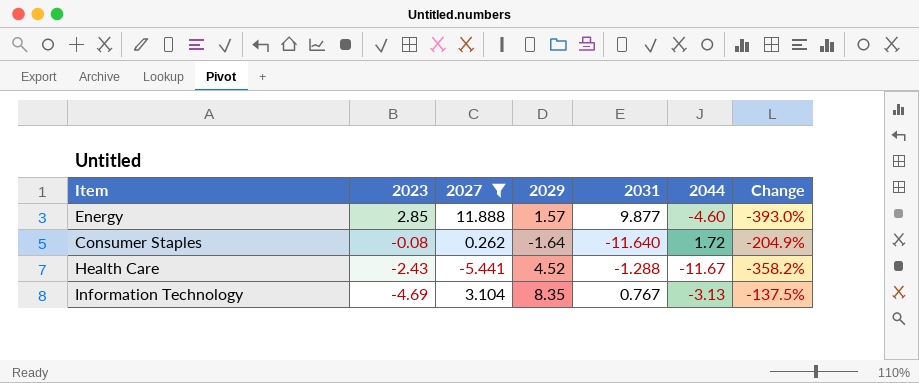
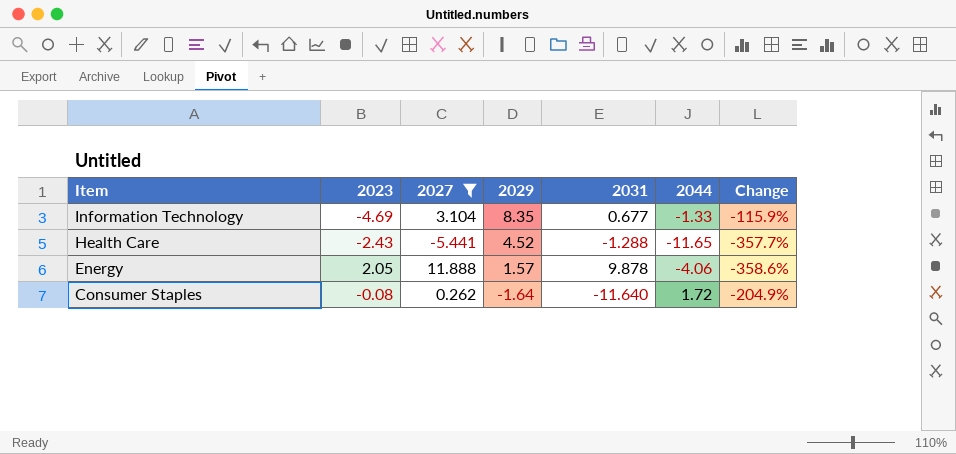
row order: 2023 descending -> Item descending
Information Technology | 2031: 0.767 -> 0.677
Information Technology | 2044: -3.13 -> -1.33
Information Technology | Change: -137.5% -> -115.9%
Health Care | 2044: -11.67 -> -11.65
Health Care | Change: -358.2% -> -357.7%
Energy | 2023: 2.85 -> 2.05
Energy | 2031: 9.877 -> 9.878
Energy | 2044: -4.60 -> -4.06
Energy | Change: -393.0% -> -358.6%

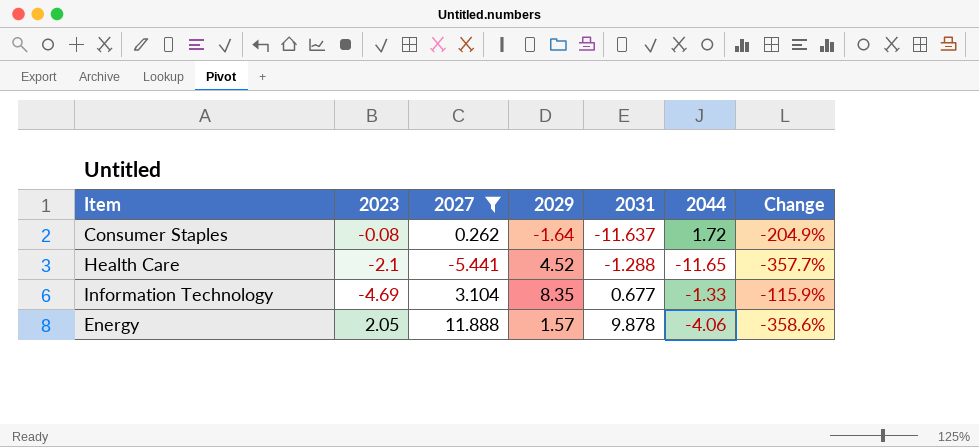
row order: Item descending -> 2031 ascending
Consumer Staples | 2031: -11.640 -> -11.637
Health Care | 2023: -2.43 -> -2.1

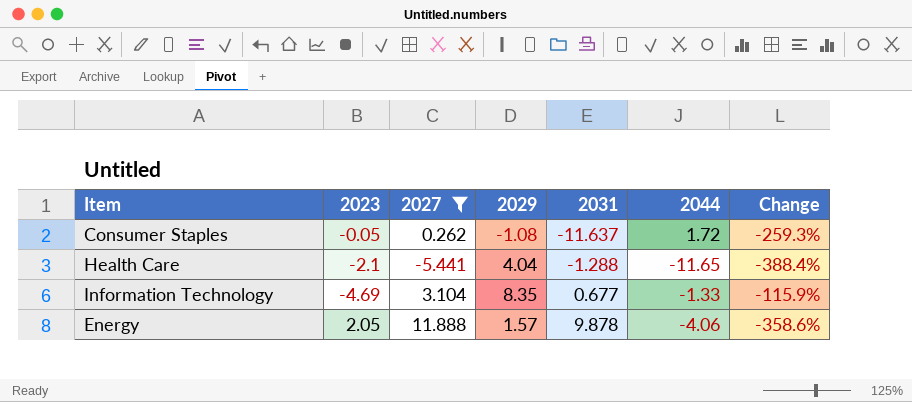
Consumer Staples | 2023: -0.08 -> -0.05
Consumer Staples | 2029: -1.64 -> -1.08
Consumer Staples | Change: -204.9% -> -259.3%
Health Care | 2029: 4.52 -> 4.04
Health Care | Change: -357.7% -> -388.4%

